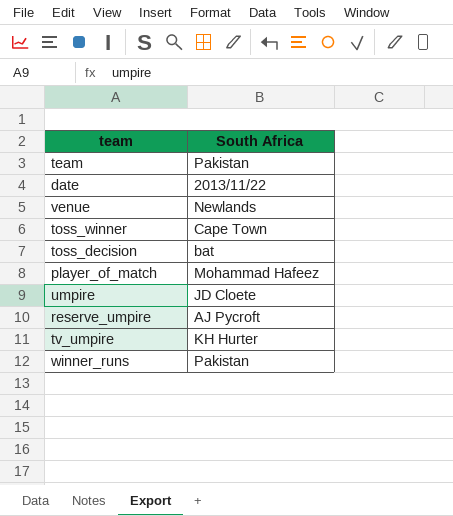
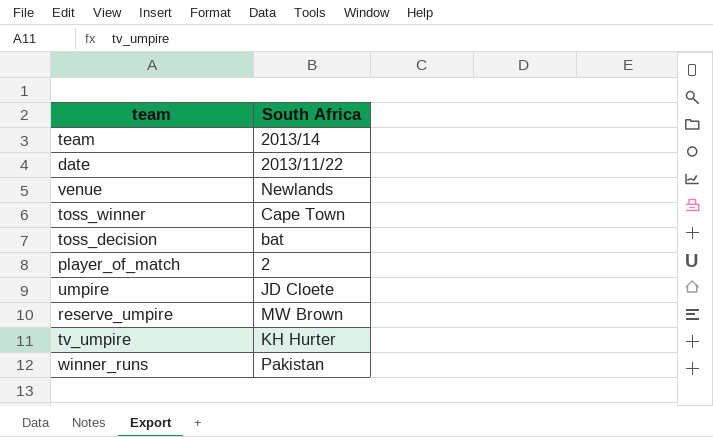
team | South Africa: Pakistan -> 2013/14
player_of_match | South Africa: Mohammad Hafeez -> 2
reserve_umpire | South Africa: AJ Pycroft -> MW Brown

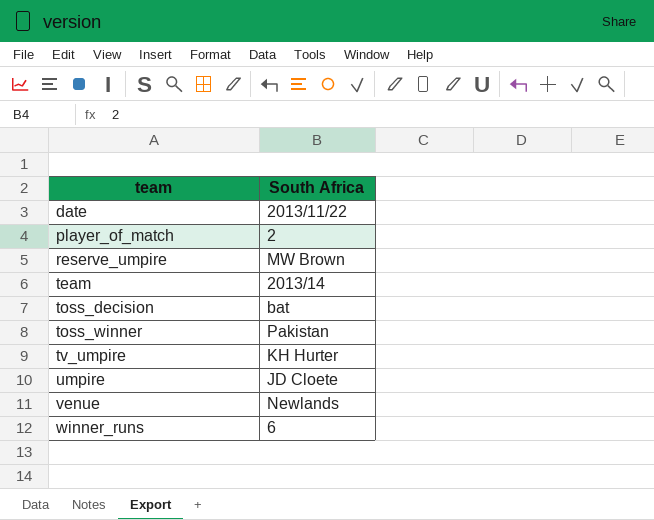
row order: none -> team ascending
toss_winner | South Africa: Cape Town -> Pakistan
winner_runs | South Africa: Pakistan -> 6

